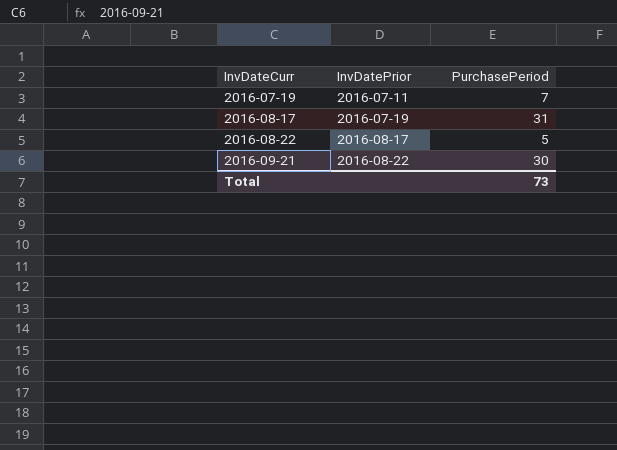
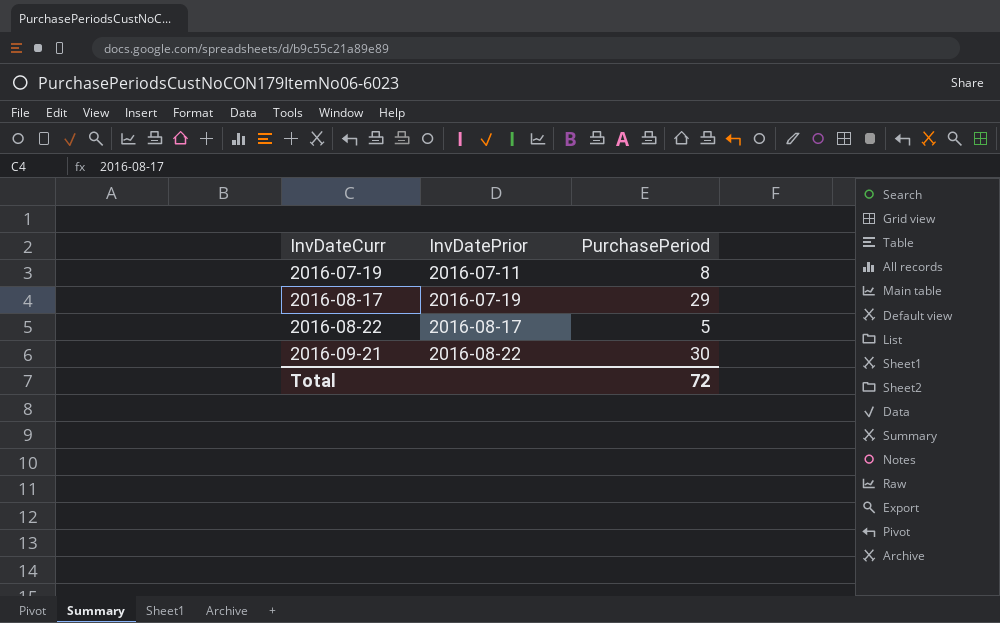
2016-07-19 | PurchasePeriod: 7 -> 8
2016-08-17 | PurchasePeriod: 31 -> 29
Total | PurchasePeriod: 73 -> 72

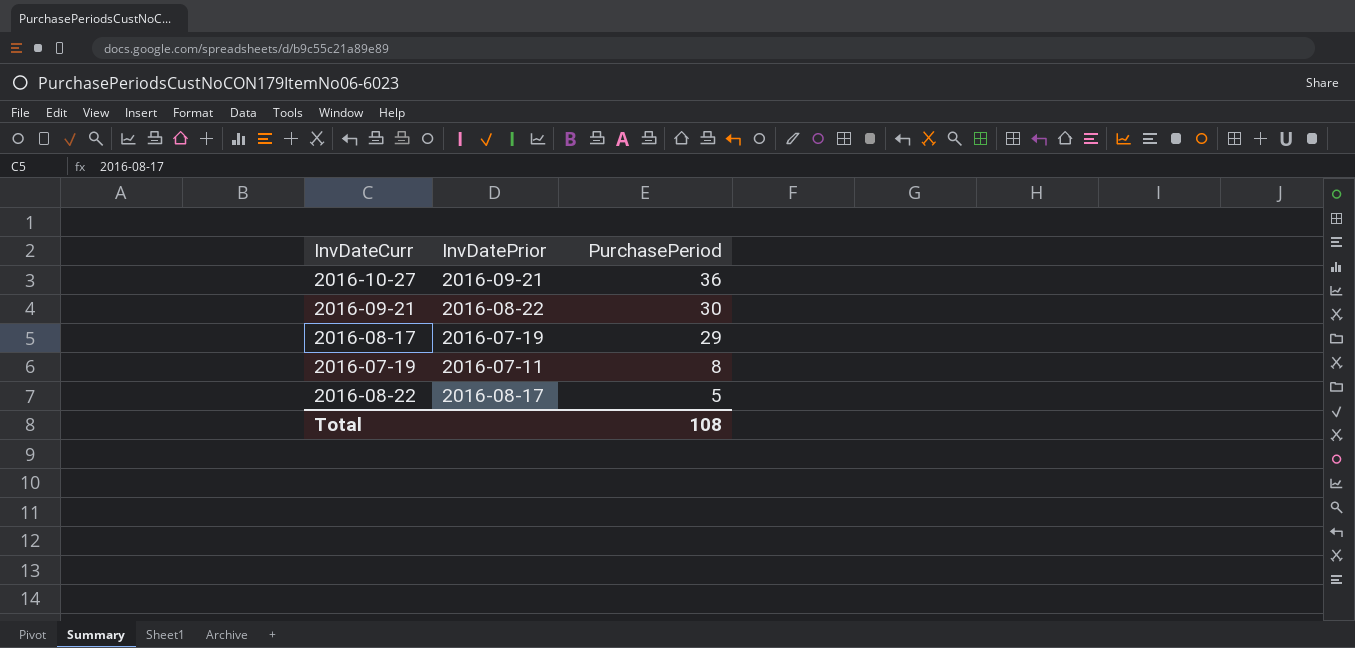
row order: InvDateCurr ascending -> PurchasePeriod descending
row 2016-10-27: none -> 2016-09-21 | 36
Total | PurchasePeriod: 72 -> 108

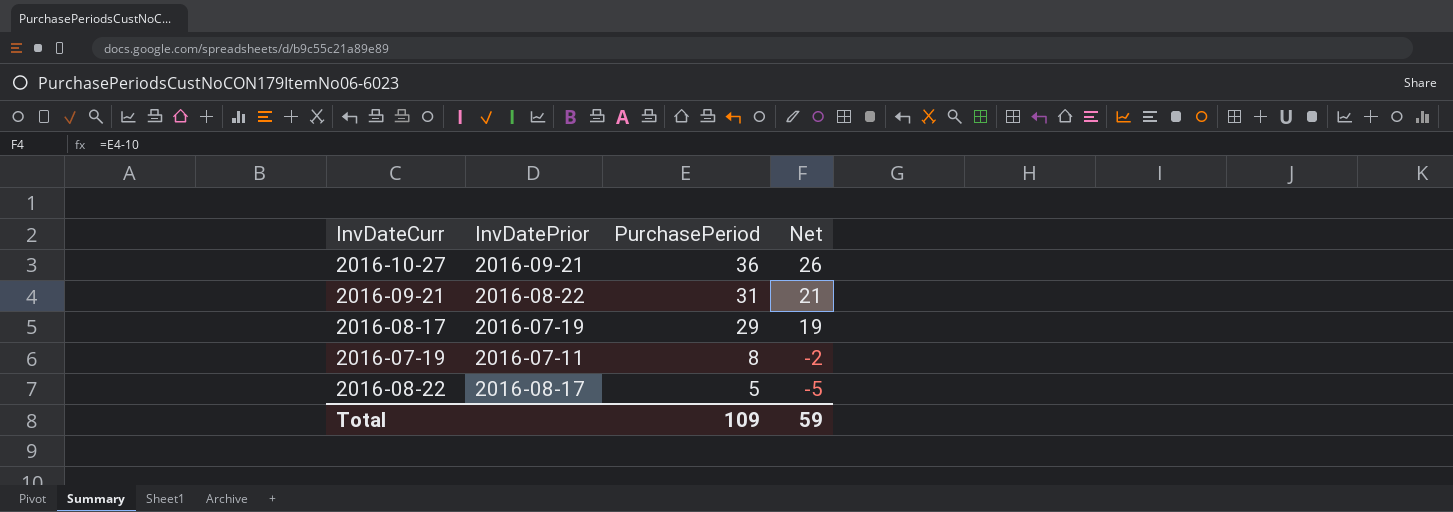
column Net | formula: none -> [PurchasePeriod] - 10
2016-09-21 | PurchasePeriod: 30 -> 31
Total | PurchasePeriod: 108 -> 109

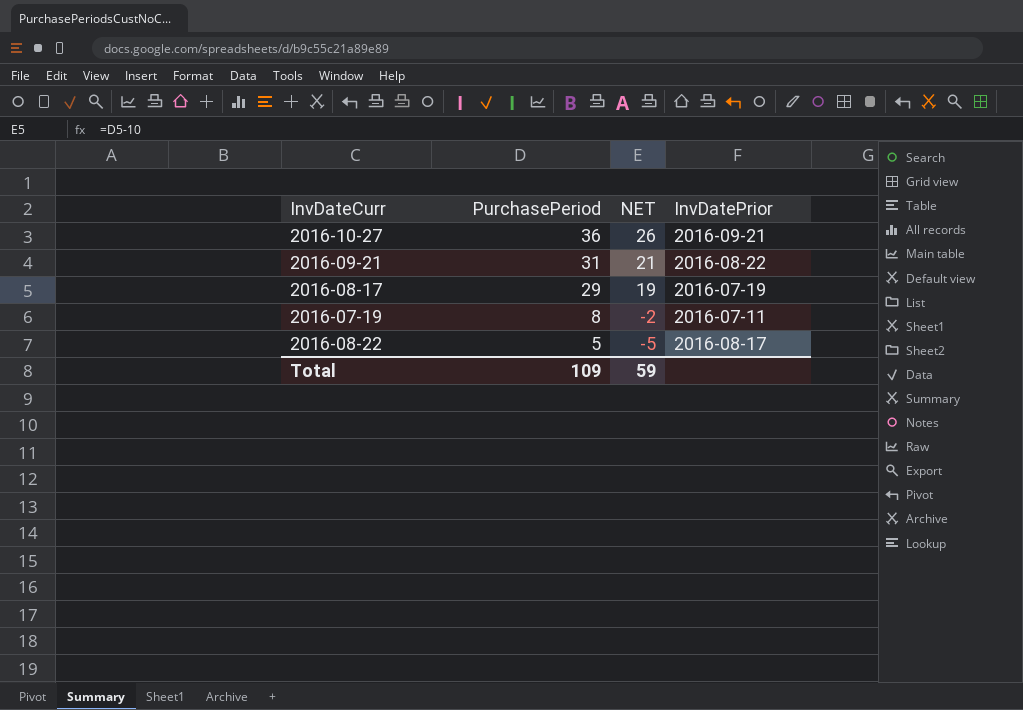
column name: Net -> NET
column InvDatePrior | position: 2 -> 4

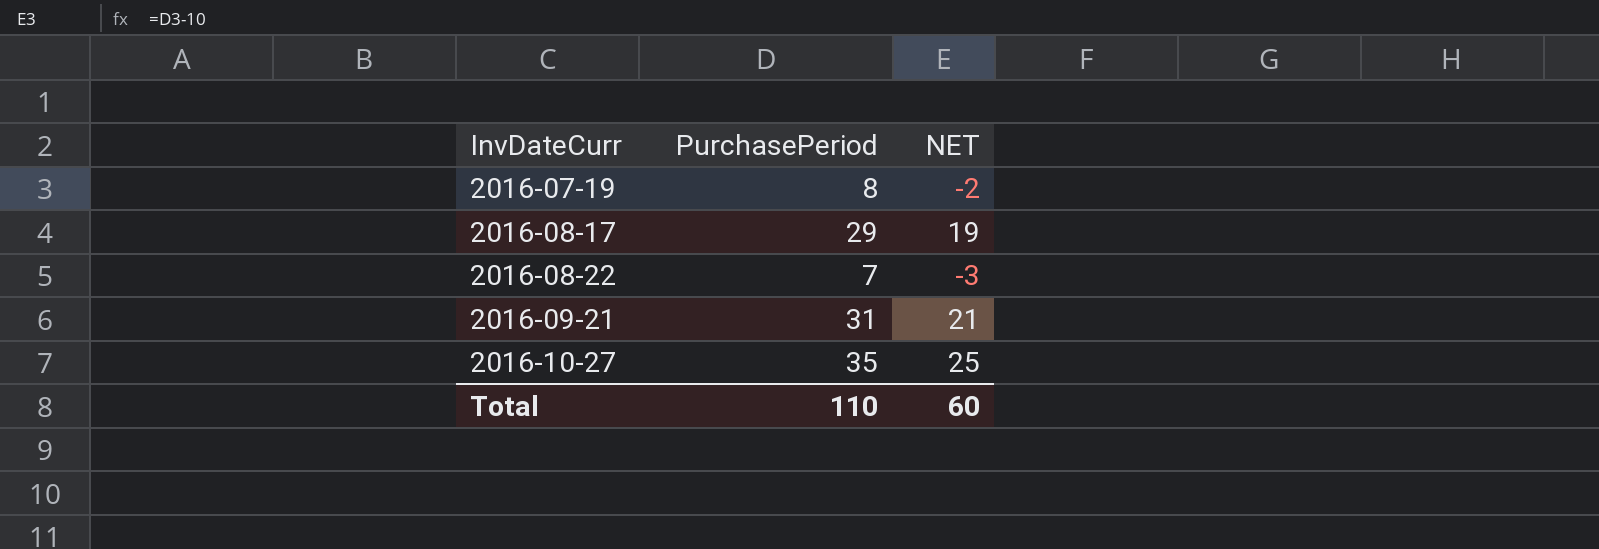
row order: PurchasePeriod descending -> InvDateCurr ascending
column InvDatePrior | position: 4 -> none
2016-08-22 | PurchasePeriod: 5 -> 7
2016-08-22 | NET: -5 -> -3
2016-10-27 | PurchasePeriod: 36 -> 35
2016-10-27 | NET: 26 -> 25
Total | PurchasePeriod: 109 -> 110
Total | NET: 59 -> 60

